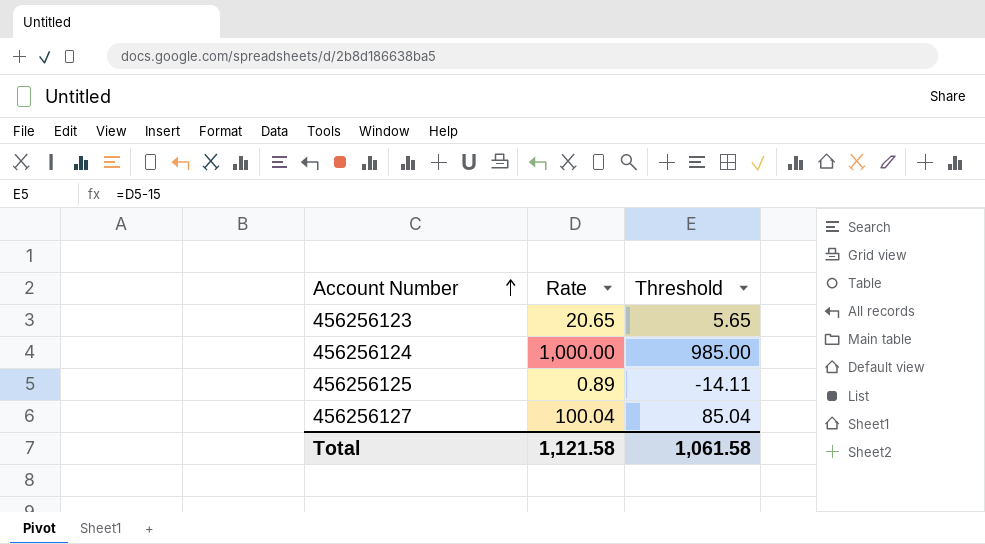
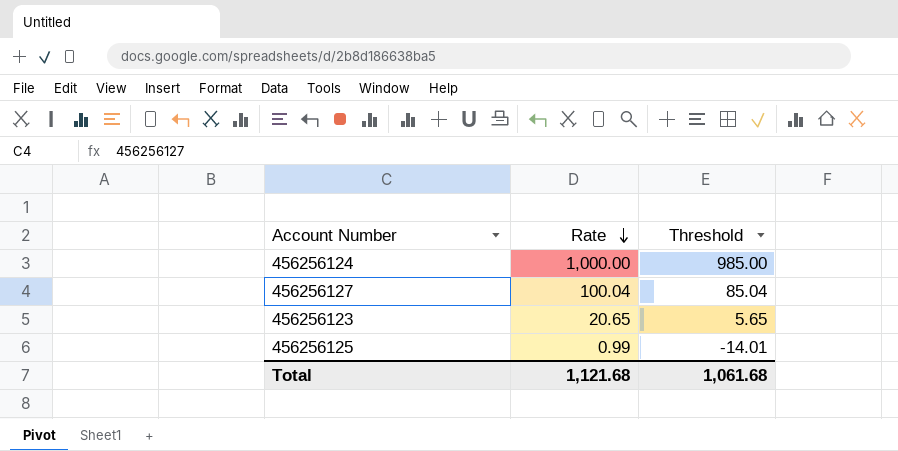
row order: Account Number ascending -> Rate descending
456256125 | Rate: 0.89 -> 0.99
456256125 | Threshold: -14.11 -> -14.01
Total | Rate: 1,121.58 -> 1,121.68
Total | Threshold: 1,061.58 -> 1,061.68

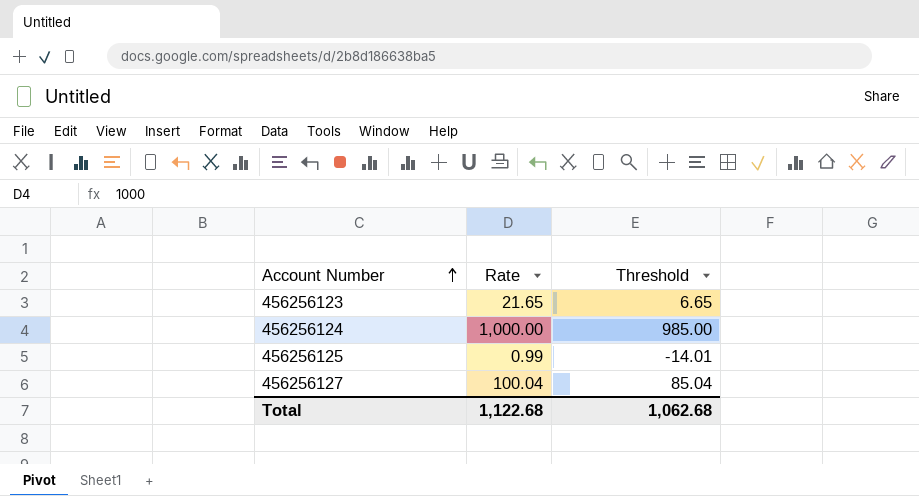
row order: Rate descending -> Account Number ascending
456256123 | Rate: 20.65 -> 21.65
456256123 | Threshold: 5.65 -> 6.65
Total | Rate: 1,121.68 -> 1,122.68
Total | Threshold: 1,061.68 -> 1,062.68

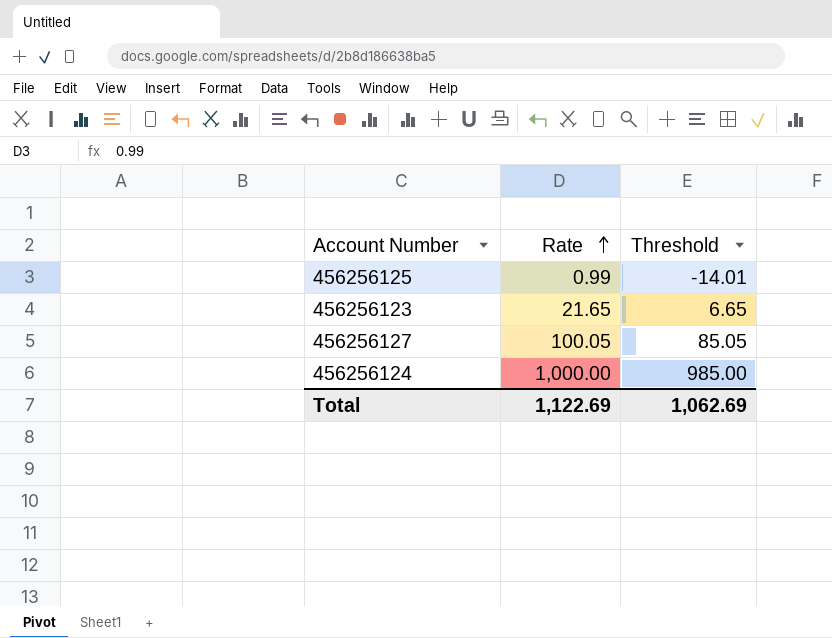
row order: Account Number ascending -> Rate ascending
456256127 | Rate: 100.04 -> 100.05
456256127 | Threshold: 85.04 -> 85.05
Total | Rate: 1,122.68 -> 1,122.69
Total | Threshold: 1,062.68 -> 1,062.69

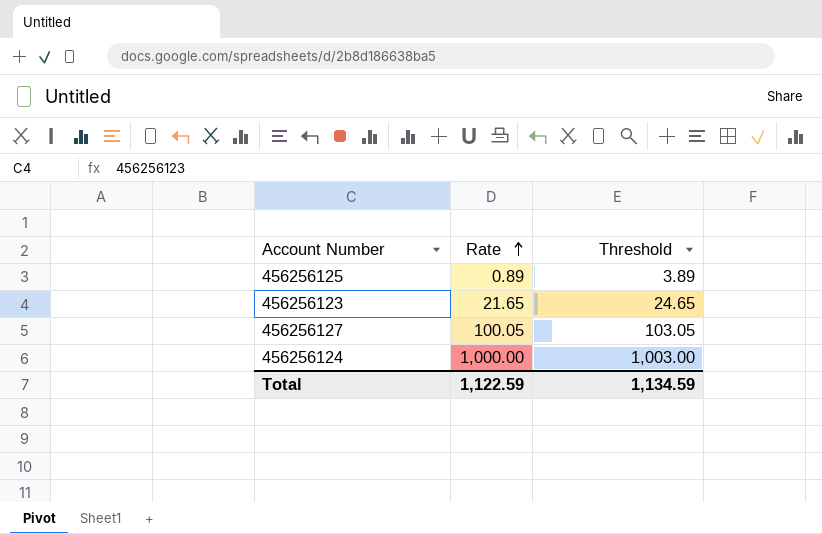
column Threshold | formula: [Rate] - 15 -> [Rate] + 3
456256125 | Rate: 0.99 -> 0.89
Total | Rate: 1,122.69 -> 1,122.59
Total | Threshold: 1,062.69 -> 1,134.59

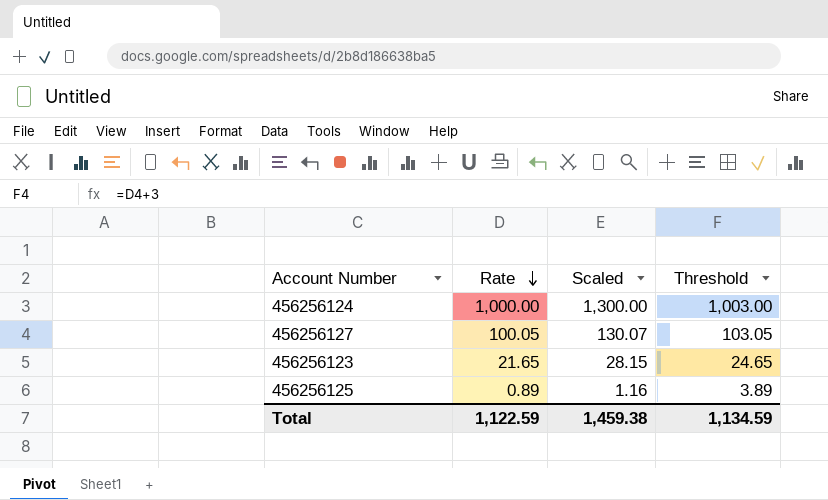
row order: Rate ascending -> Rate descending
column Scaled | formula: none -> [Rate] * 1.3

